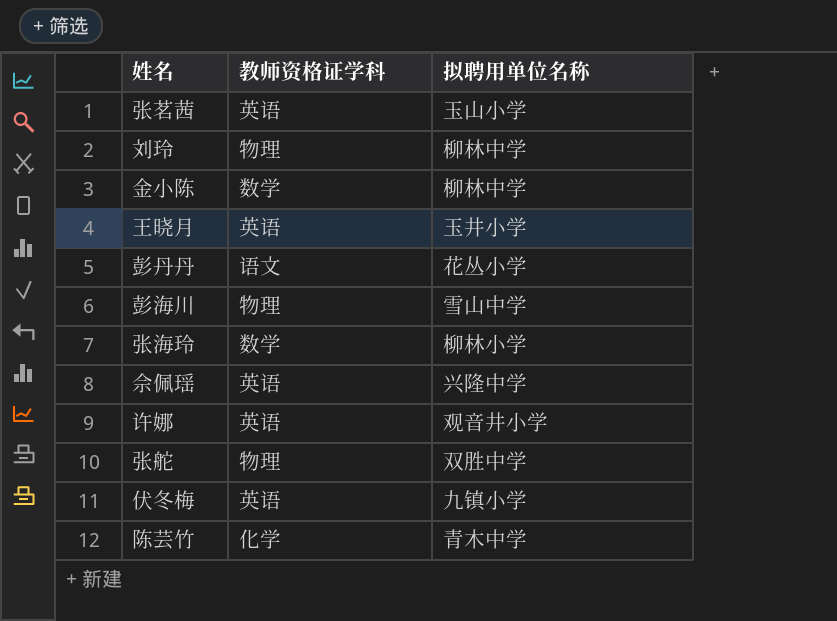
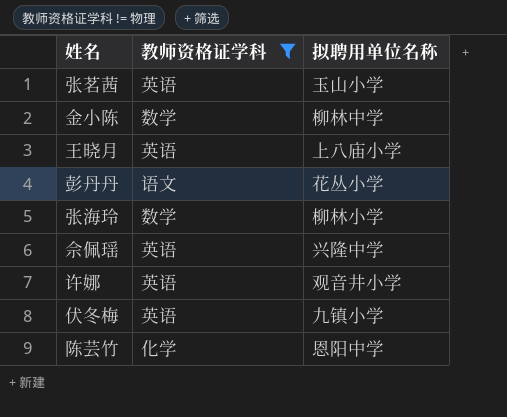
filter: none -> 教师资格证学科 != 物理
王晓月 | 拟聘用单位名称: 玉井小学 -> 上八庙小学
陈芸竹 | 拟聘用单位名称: 青木中学 -> 恩阳中学

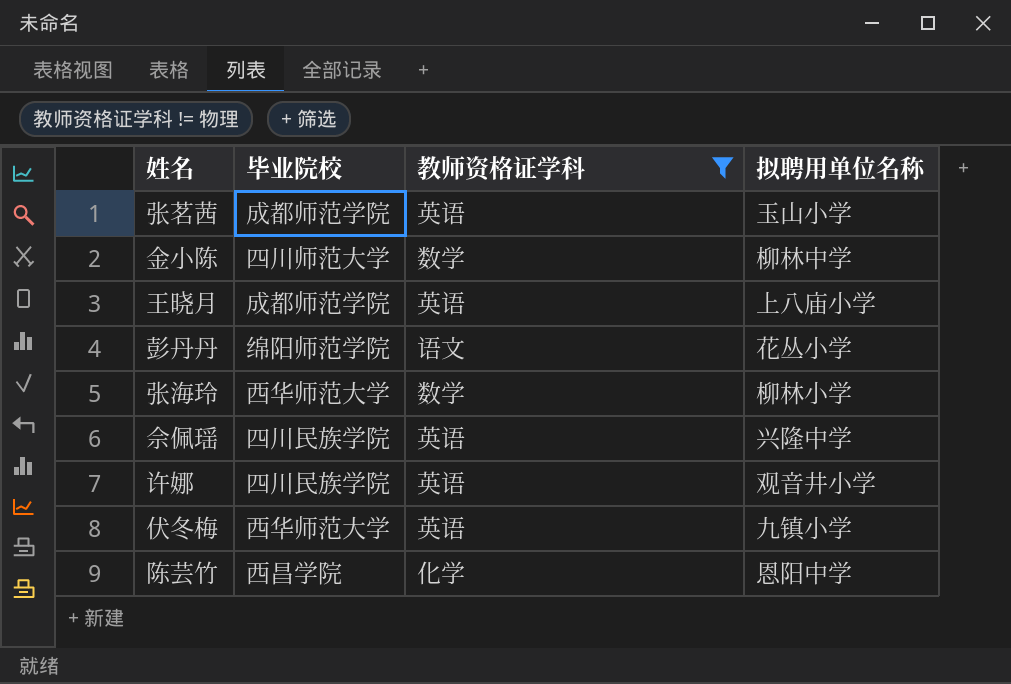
column 毕业院校 | position: none -> 2

